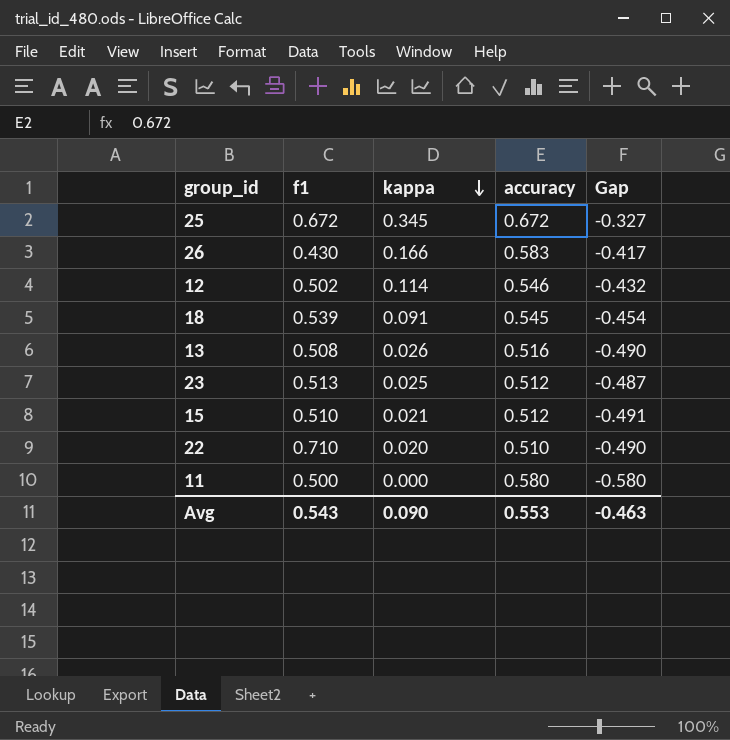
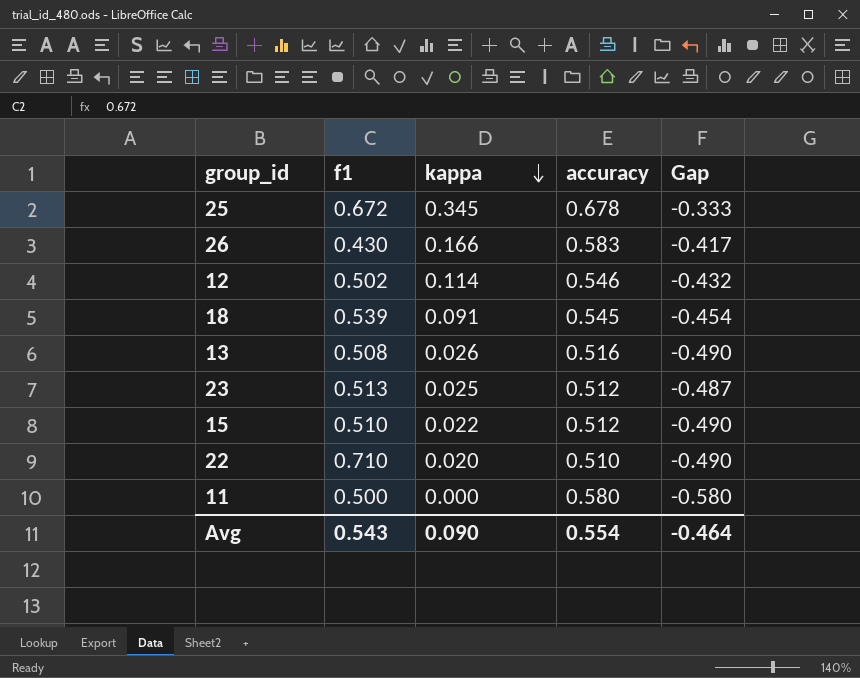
25 | accuracy: 0.672 -> 0.678
25 | Gap: -0.327 -> -0.333
15 | kappa: 0.021 -> 0.022
15 | Gap: -0.491 -> -0.490
Avg | accuracy: 0.553 -> 0.554
Avg | Gap: -0.463 -> -0.464

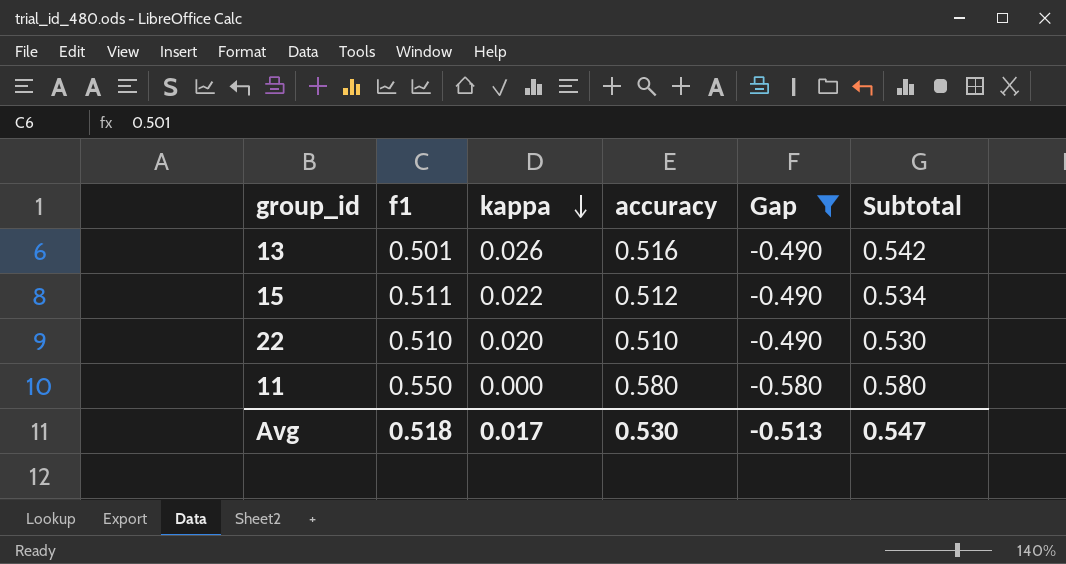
filter: none -> Gap <= -0.490
column Subtotal | formula: none -> [kappa] + [accuracy]
13 | f1: 0.508 -> 0.501
15 | f1: 0.510 -> 0.511
22 | f1: 0.710 -> 0.510
11 | f1: 0.500 -> 0.550
Avg | f1: 0.543 -> 0.518
Avg | kappa: 0.090 -> 0.017
Avg | accuracy: 0.554 -> 0.530
Avg | Gap: -0.464 -> -0.513

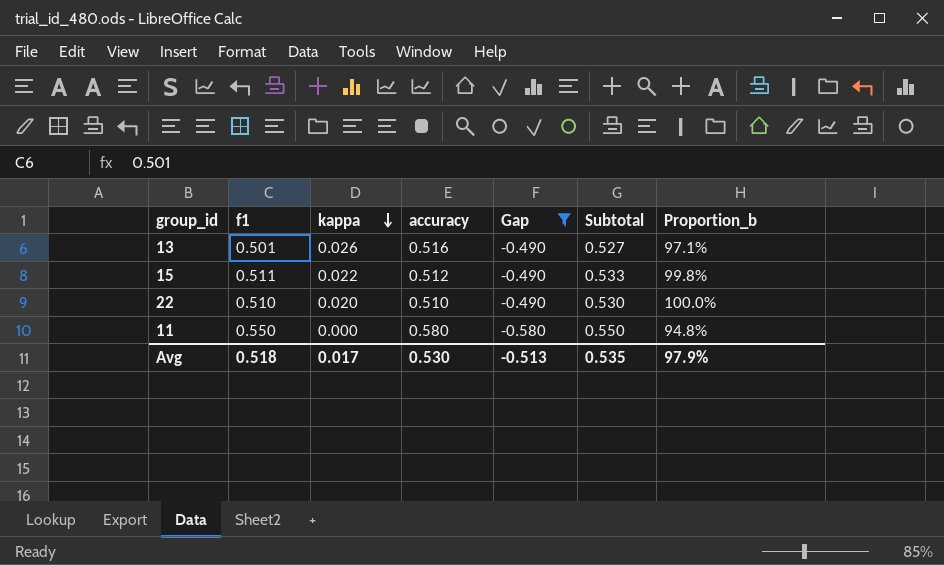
column Subtotal | formula: [kappa] + [accuracy] -> [f1] + [kappa]
column Proportion_b | formula: none -> [f1] / [accuracy]
Avg | Subtotal: 0.547 -> 0.535

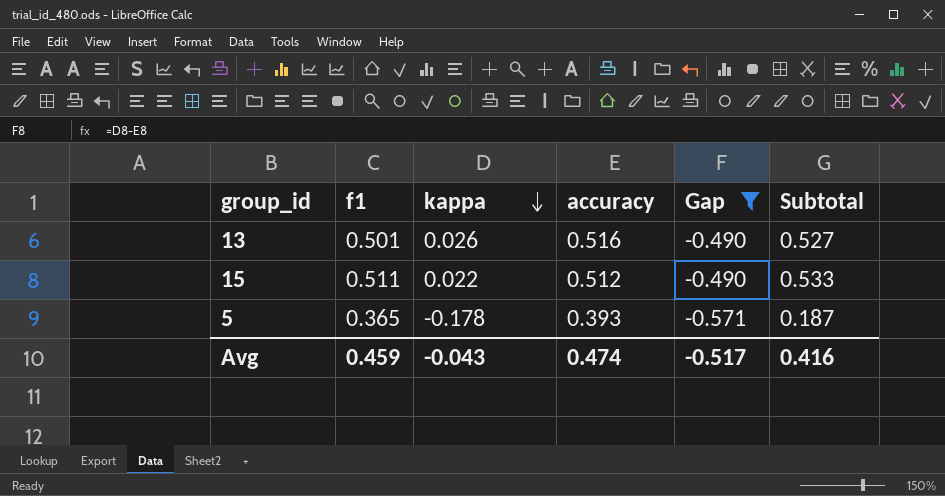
column Proportion_b | formula: [f1] / [accuracy] -> none
row 22: 0.510 | 0.020 | 0.510 | -0.490 | 0.530 | 100.0% -> none
row 11: 0.550 | 0.000 | 0.580 | -0.580 | 0.550 | 94.8% -> none
row 5: none -> 0.365 | -0.178 | 0.393 | -0.571 | 0.187
Avg | f1: 0.518 -> 0.459
Avg | kappa: 0.017 -> -0.043
Avg | accuracy: 0.530 -> 0.474
Avg | Gap: -0.513 -> -0.517
Avg | Subtotal: 0.535 -> 0.416

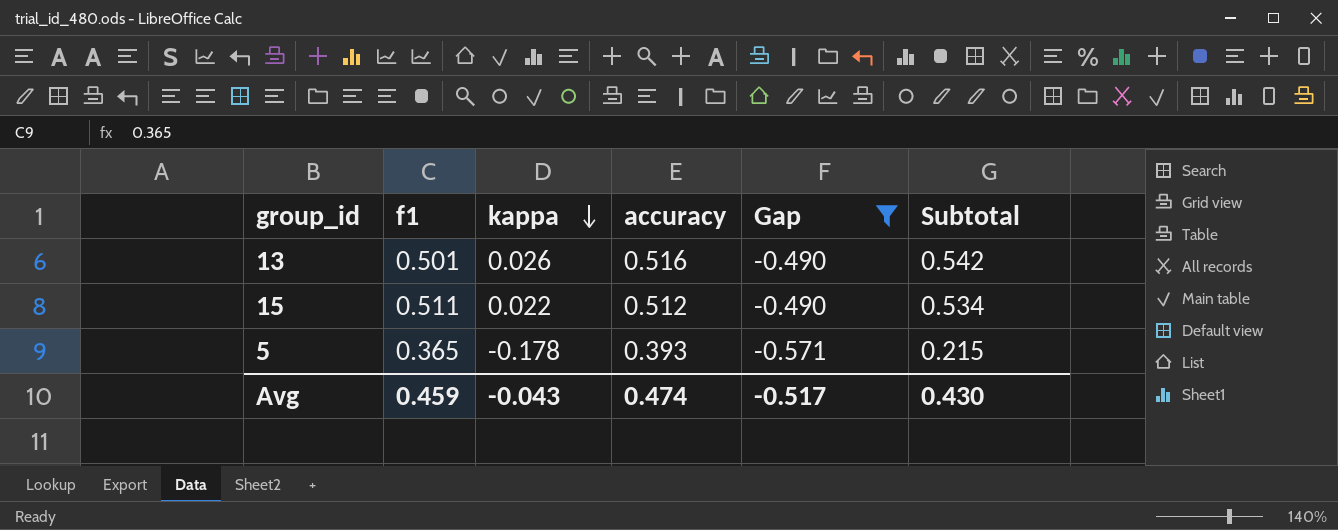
column Subtotal | formula: [f1] + [kappa] -> [kappa] + [accuracy]
Avg | Subtotal: 0.416 -> 0.430

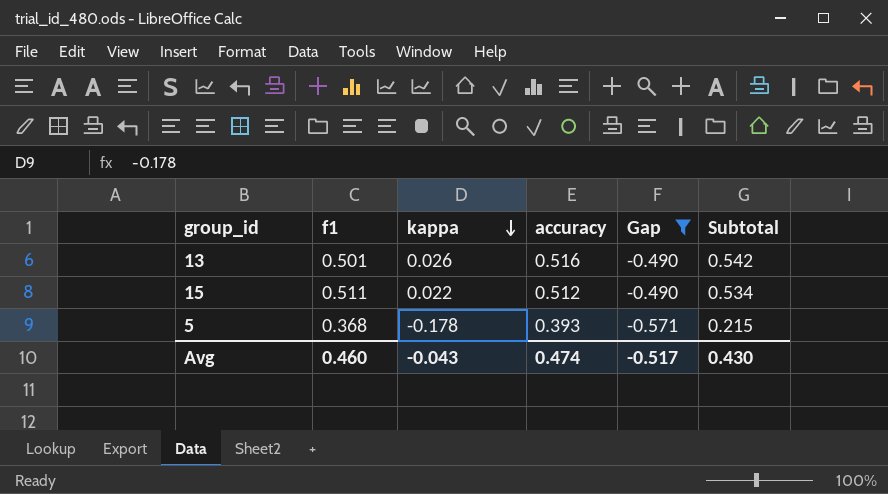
5 | f1: 0.365 -> 0.368
Avg | f1: 0.459 -> 0.460

